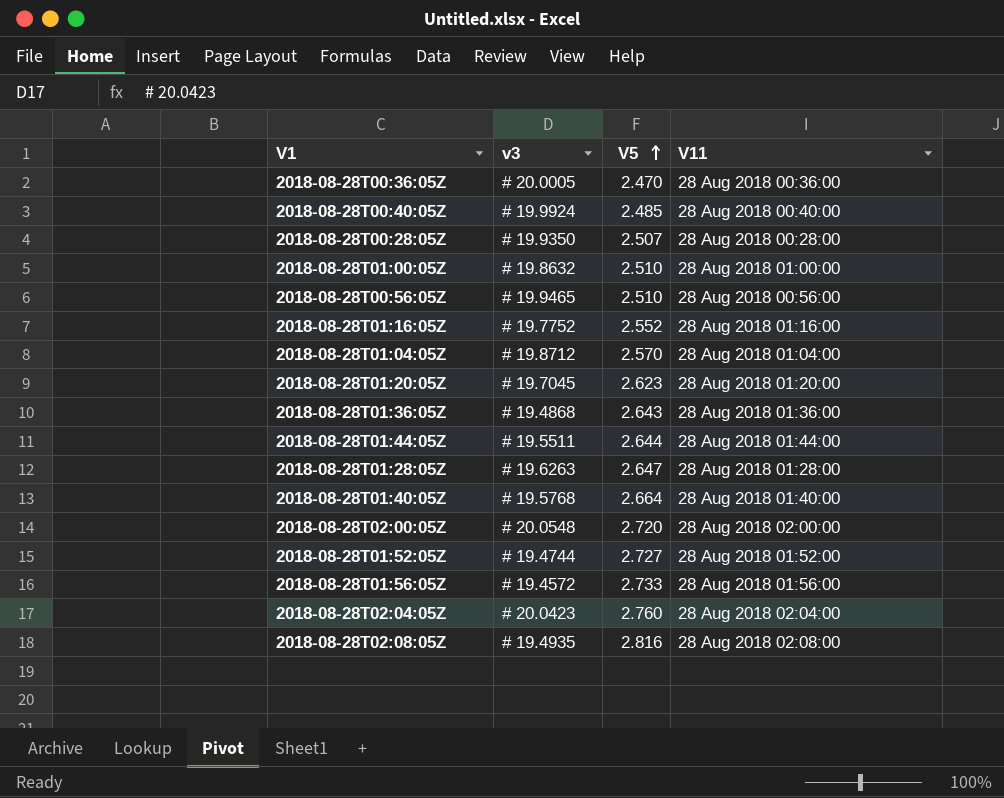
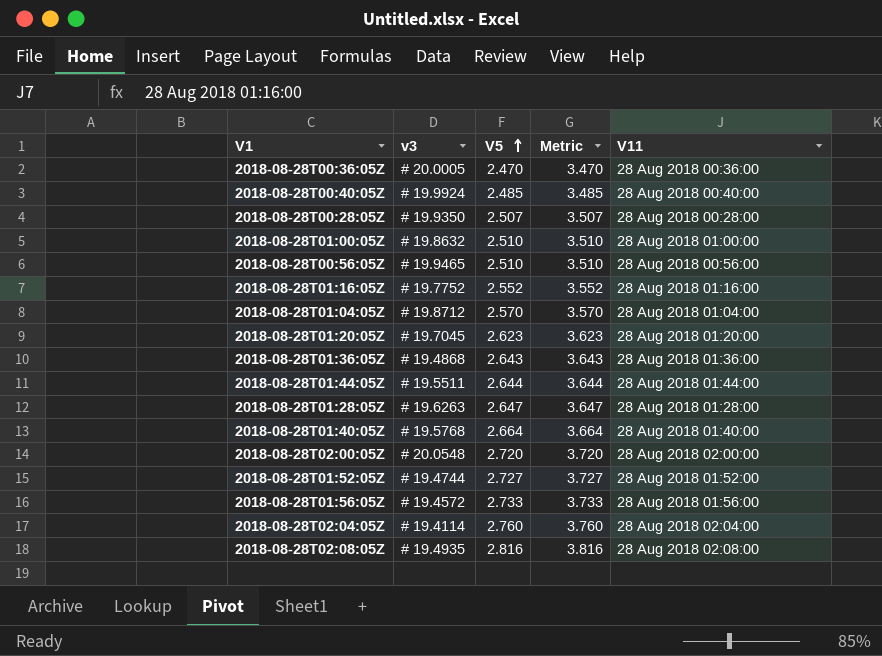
column Metric | formula: none -> [V5] + 1
2018-08-28T02:04:05Z | v3: # 20.0423 -> # 19.4114

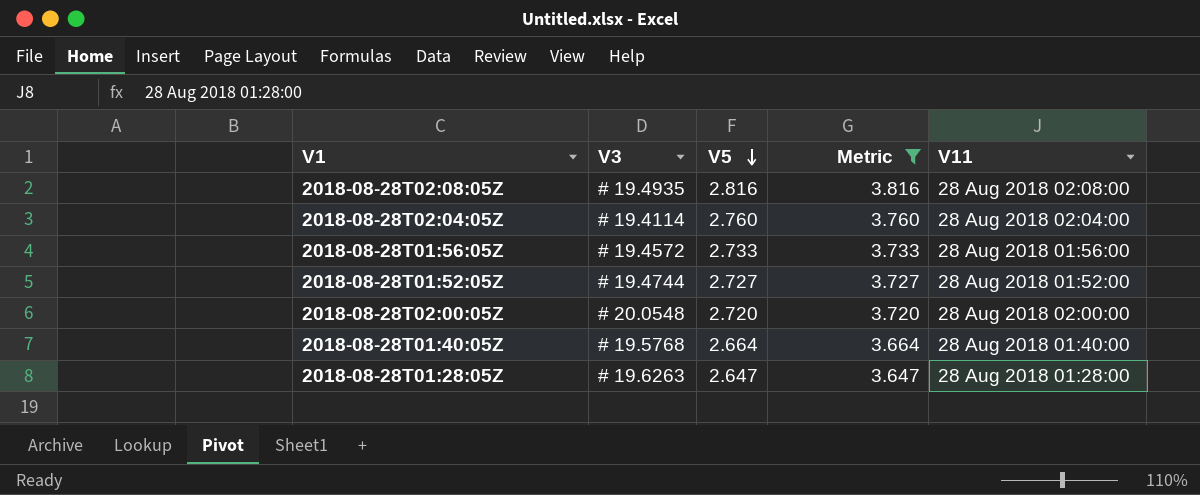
filter: none -> Metric >= 3.647
row order: V5 ascending -> V5 descending
column name: v3 -> V3

